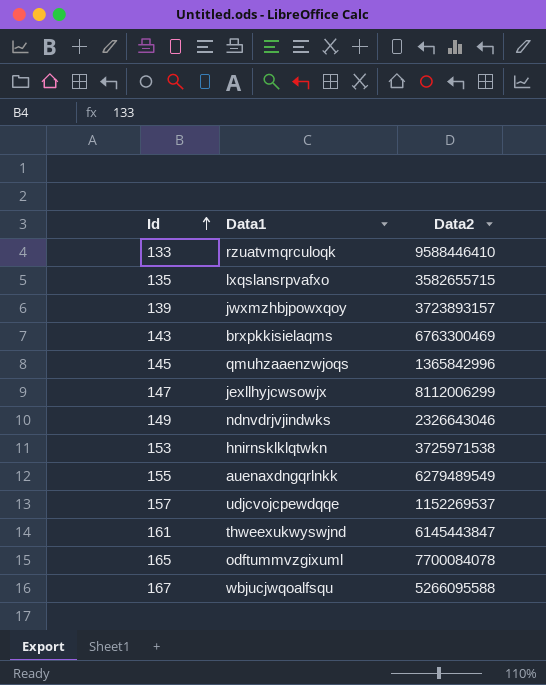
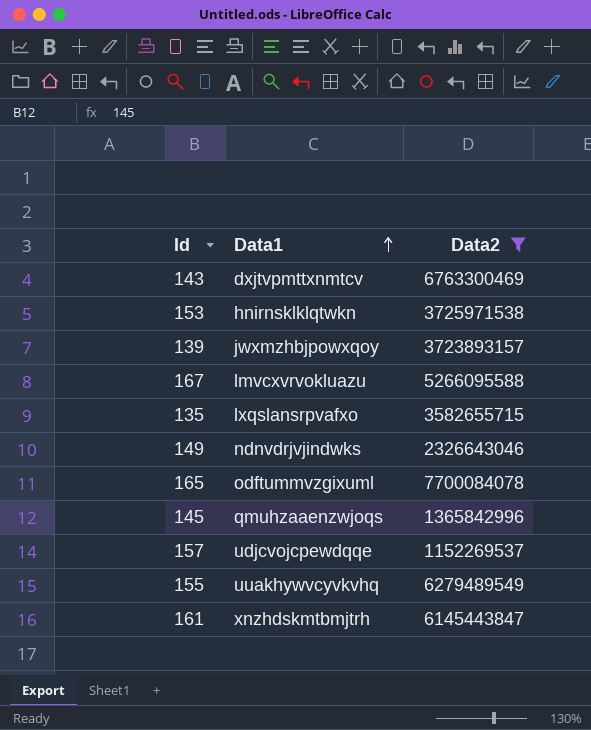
filter: none -> Data2 <= 7700084078
row order: Id ascending -> Data1 ascending
143 | Data1: brxpkkisielaqms -> dxjtvpmttxnmtcv
167 | Data1: wbjucjwqoalfsqu -> lmvcxvrvokluazu
155 | Data1: auenaxdngqrlnkk -> uuakhywvcyvkvhq
161 | Data1: thweexukwyswjnd -> xnzhdskmtbmjtrh

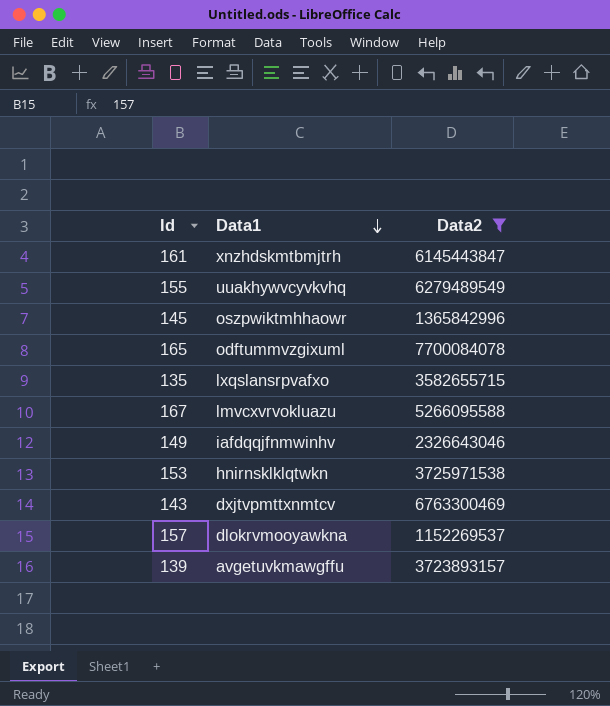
row order: Data1 ascending -> Data1 descending
145 | Data1: qmuhzaaenzwjoqs -> oszpwiktmhhaowr
149 | Data1: ndnvdrjvjindwks -> iafdqqjfnmwinhv
157 | Data1: udjcvojcpewdqqe -> dlokrvmooyawkna
139 | Data1: jwxmzhbjpowxqoy -> avgetuvkmawgffu

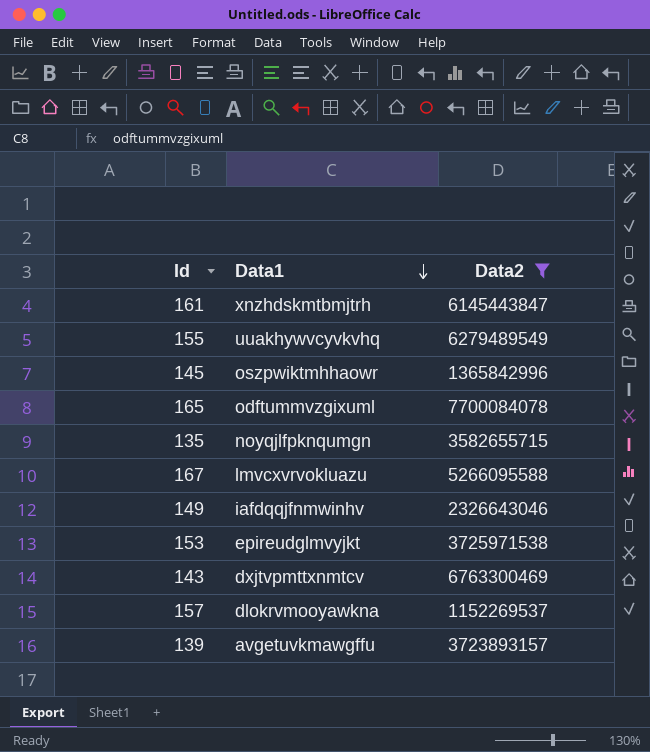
135 | Data1: lxqslansrpvafxo -> noyqjlfpknqumgn
153 | Data1: hnirnsklklqtwkn -> epireudglmvyjkt

